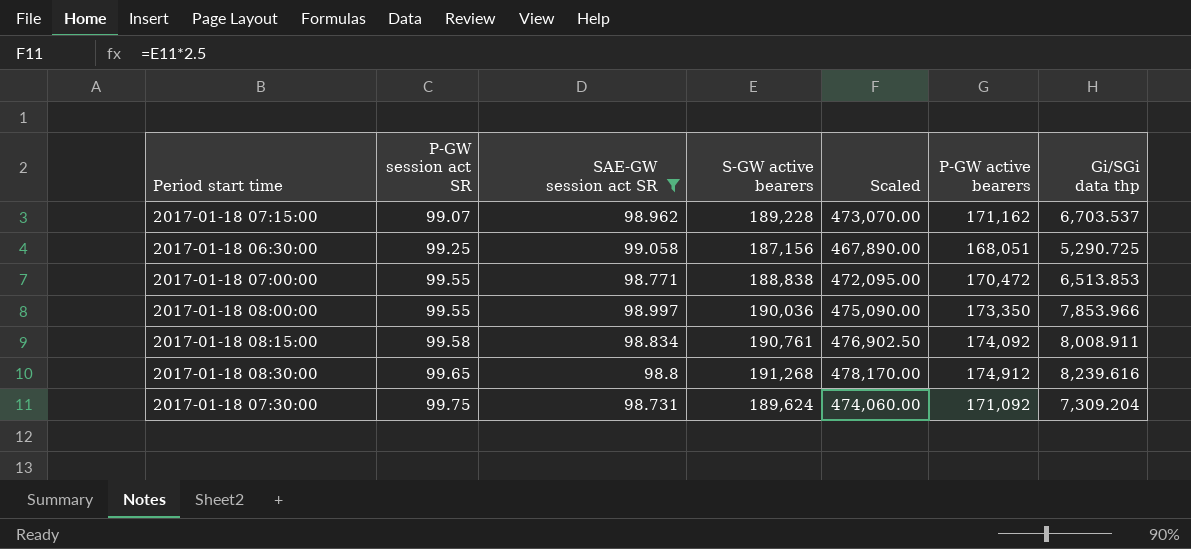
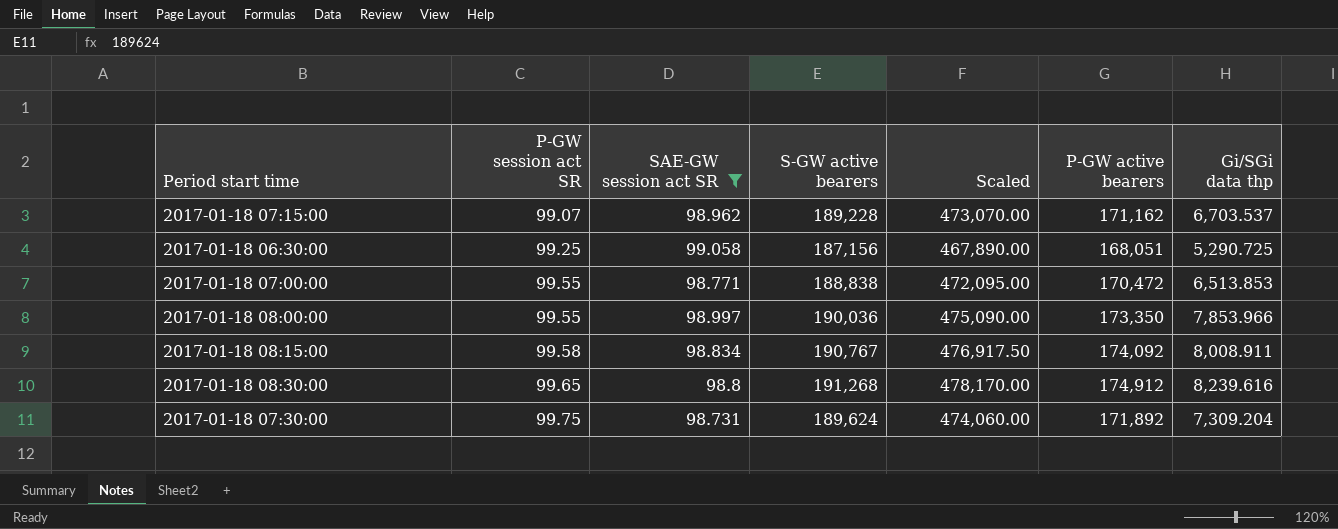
2017-01-18 08:15:00 | S-GW active bearers: 190,761 -> 190,767
2017-01-18 08:15:00 | Scaled: 476,902.50 -> 476,917.50
2017-01-18 07:30:00 | P-GW active bearers: 171,092 -> 171,892

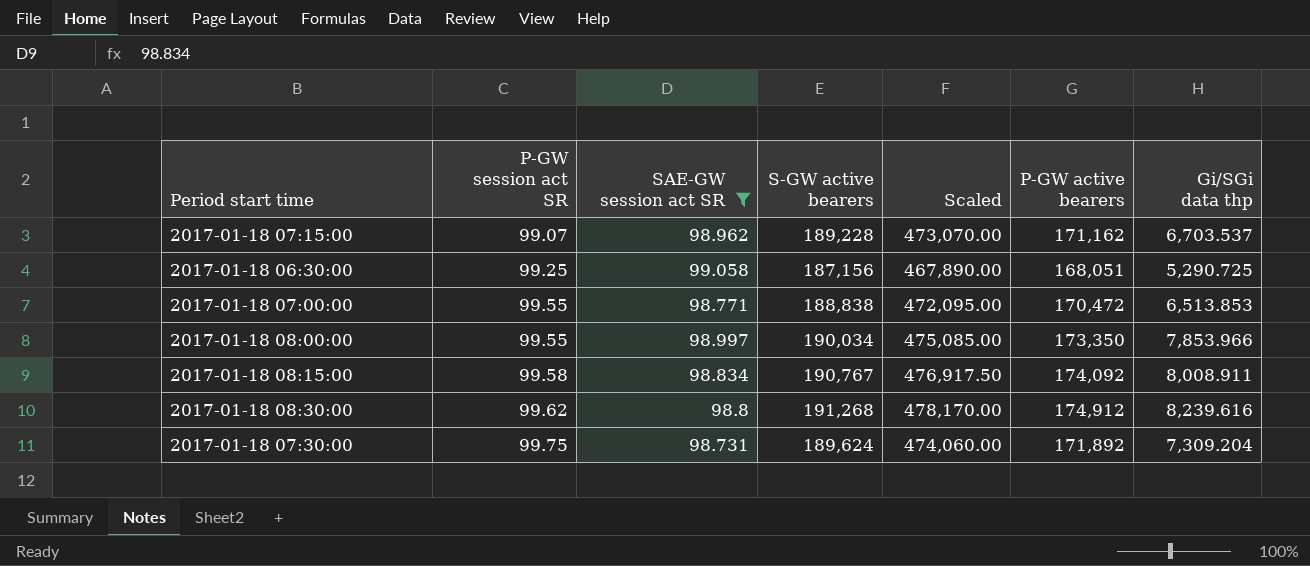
2017-01-18 08:00:00 | S-GW active bearers: 190,036 -> 190,034
2017-01-18 08:00:00 | Scaled: 475,090.00 -> 475,085.00
2017-01-18 08:30:00 | P-GW session act SR: 99.65 -> 99.62

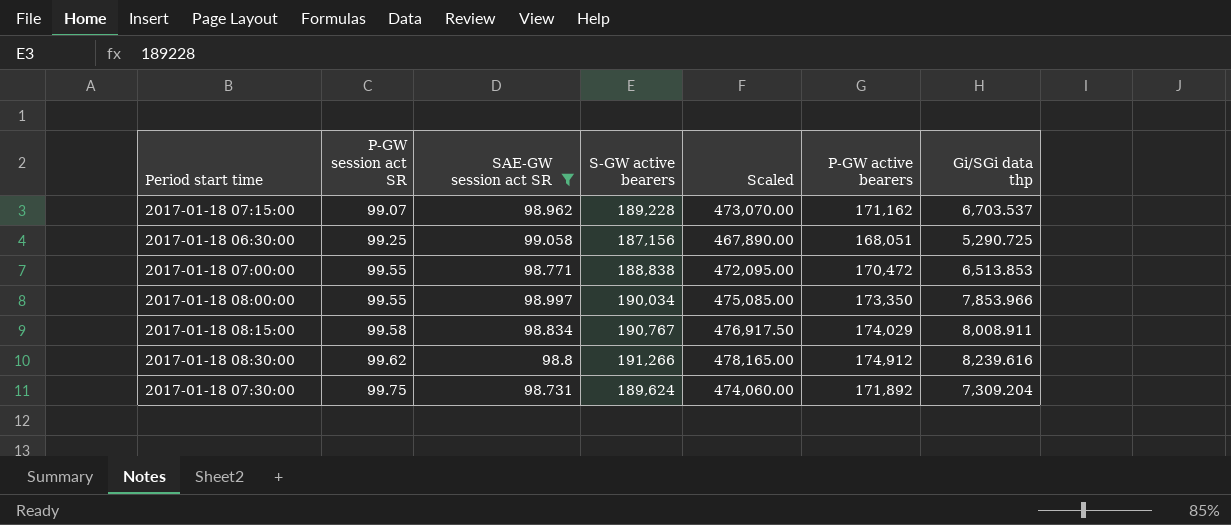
2017-01-18 08:15:00 | P-GW active bearers: 174,092 -> 174,029
2017-01-18 08:30:00 | S-GW active bearers: 191,268 -> 191,266
2017-01-18 08:30:00 | Scaled: 478,170.00 -> 478,165.00

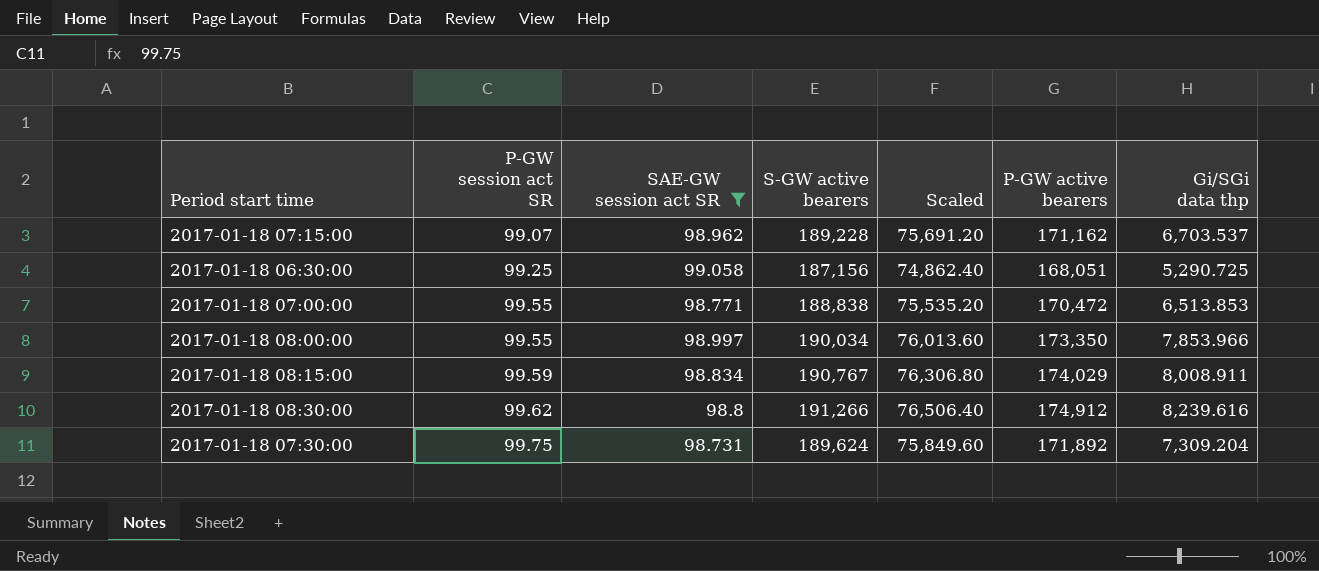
column Scaled | formula: [S-GW active bearers] * 2.5 -> [S-GW active bearers] * 0.4
2017-01-18 08:15:00 | P-GW session act SR: 99.58 -> 99.59

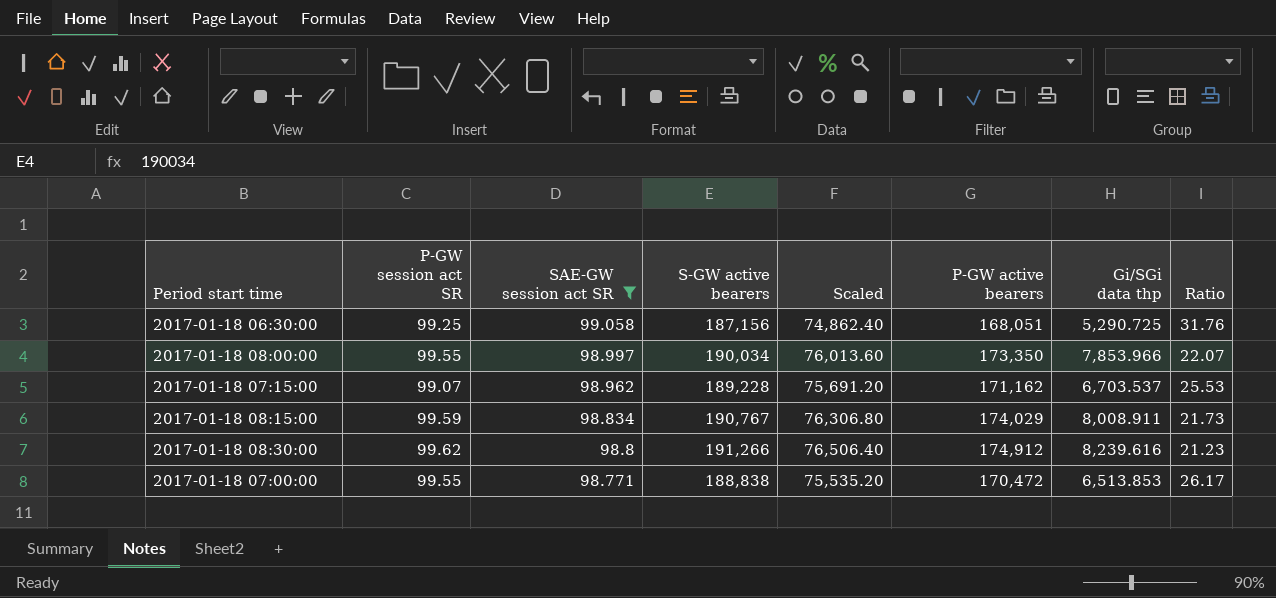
row order: P-GW session act SR ascending -> SAE-GW session act SR descending
column Ratio | formula: none -> [P-GW active bearers] / [Gi/SGi data thp]
row 2017-01-18 07:30:00: 99.75 | 98.731 | 189,624 | 75,849.60 | 171,892 | 7,309.204 -> none

